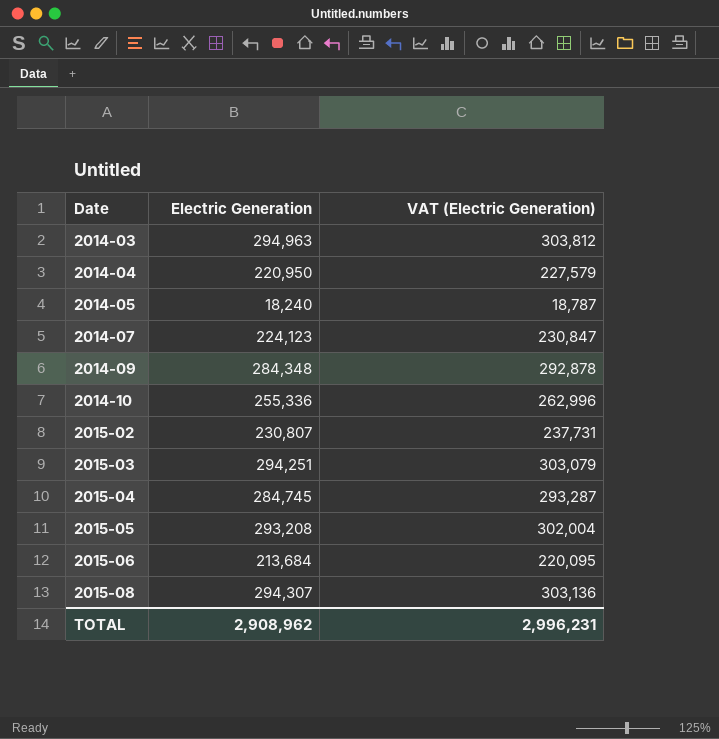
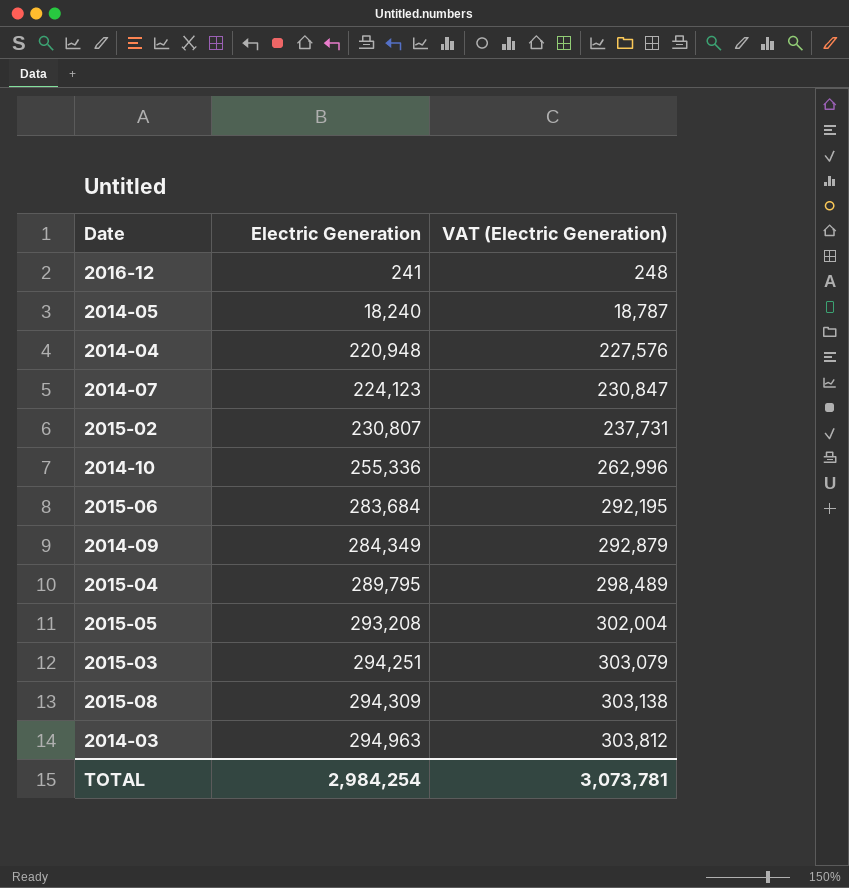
row order: Date ascending -> Electric Generation ascending
row 2016-12: none -> 241 | 248
2014-04 | Electric Generation: 220,950 -> 220,948
2014-04 | VAT (Electric Generation): 227,579 -> 227,576
2015-06 | Electric Generation: 213,684 -> 283,684
2015-06 | VAT (Electric Generation): 220,095 -> 292,195
2014-09 | Electric Generation: 284,348 -> 284,349
2014-09 | VAT (Electric Generation): 292,878 -> 292,879
2015-04 | Electric Generation: 284,745 -> 289,795
2015-04 | VAT (Electric Generation): 293,287 -> 298,489
2015-08 | Electric Generation: 294,307 -> 294,309
2015-08 | VAT (Electric Generation): 303,136 -> 303,138
TOTAL | Electric Generation: 2,908,962 -> 2,984,254
TOTAL | VAT (Electric Generation): 2,996,231 -> 3,073,781

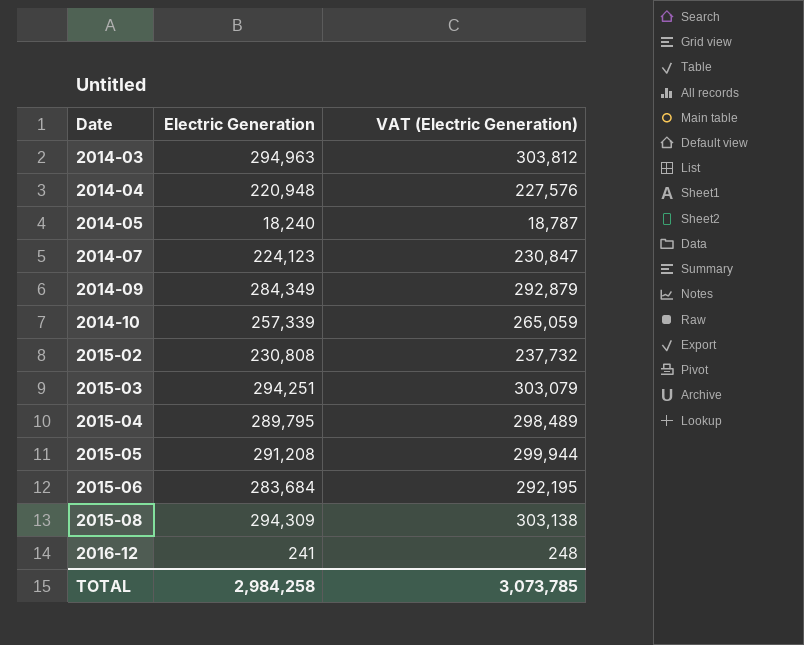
row order: Electric Generation ascending -> Date ascending
2014-10 | Electric Generation: 255,336 -> 257,339
2014-10 | VAT (Electric Generation): 262,996 -> 265,059
2015-02 | Electric Generation: 230,807 -> 230,808
2015-02 | VAT (Electric Generation): 237,731 -> 237,732
2015-05 | Electric Generation: 293,208 -> 291,208
2015-05 | VAT (Electric Generation): 302,004 -> 299,944
TOTAL | Electric Generation: 2,984,254 -> 2,984,258
TOTAL | VAT (Electric Generation): 3,073,781 -> 3,073,785

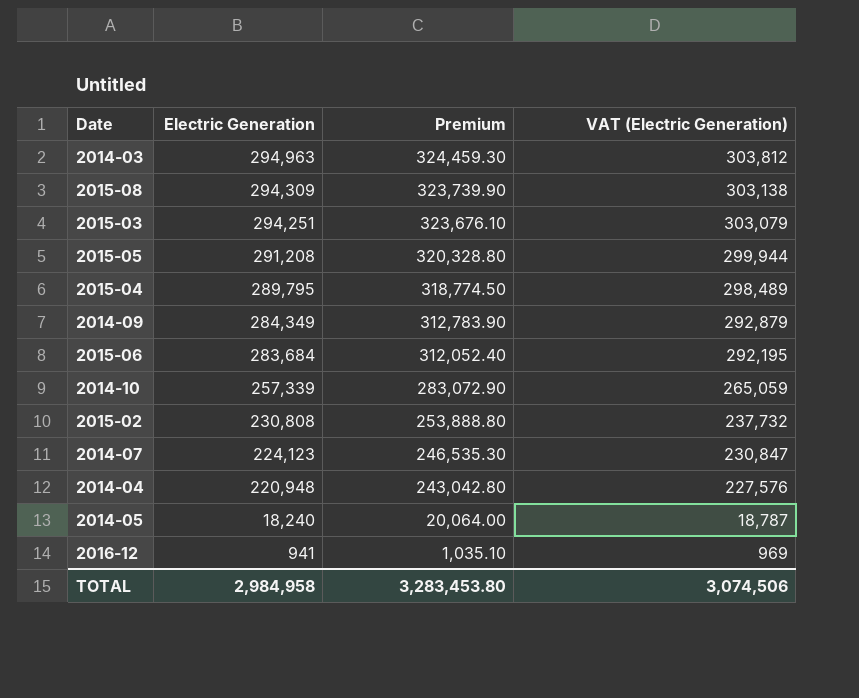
row order: Date ascending -> Electric Generation descending
column Premium | formula: none -> [Electric Generation] * 1.1
2016-12 | Electric Generation: 241 -> 941
2016-12 | VAT (Electric Generation): 248 -> 969
TOTAL | Electric Generation: 2,984,258 -> 2,984,958
TOTAL | VAT (Electric Generation): 3,073,785 -> 3,074,506

